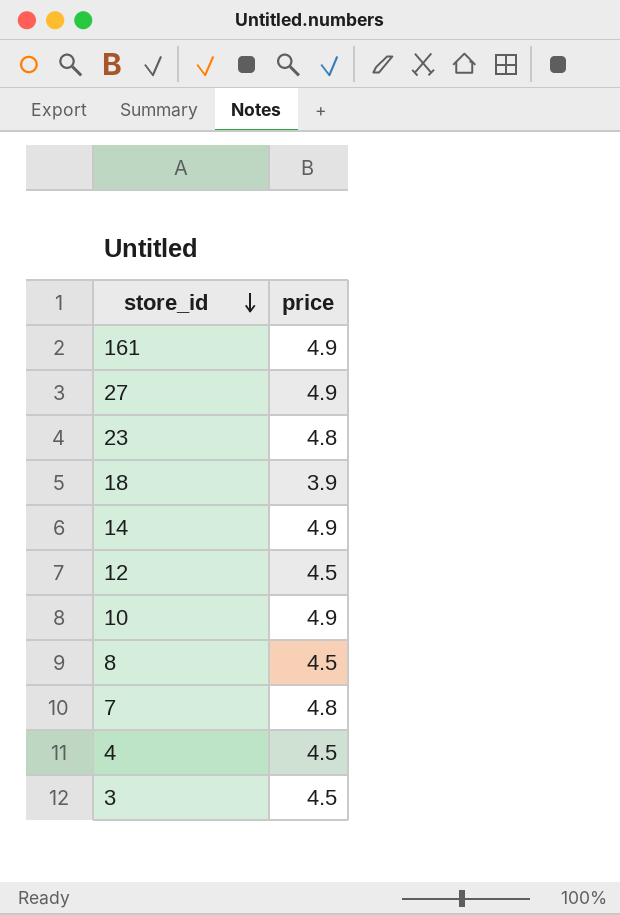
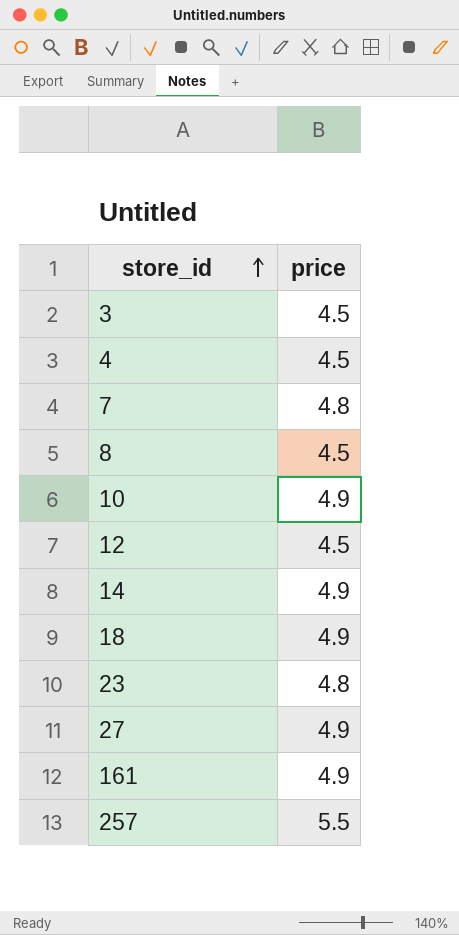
row order: store_id descending -> store_id ascending
18 | price: 3.9 -> 4.9
row 257: none -> 5.5

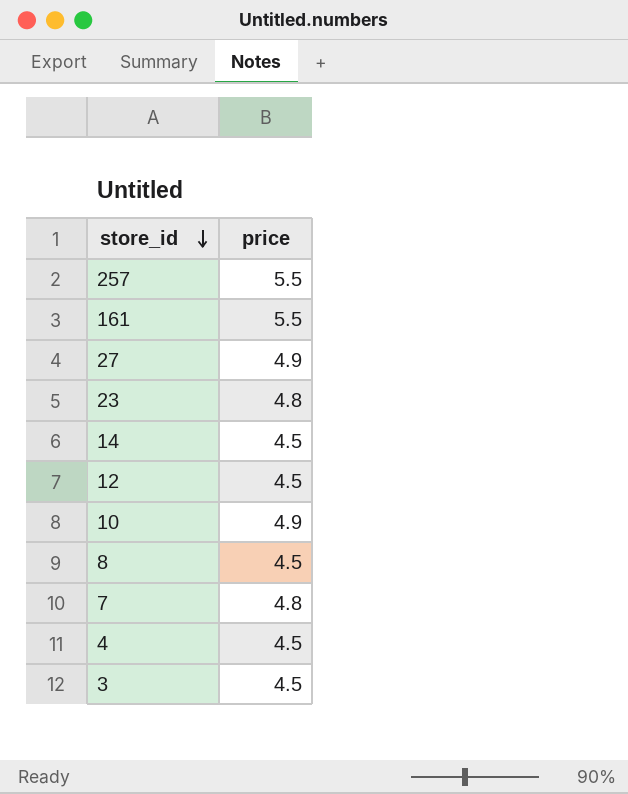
row order: store_id ascending -> store_id descending
row 18: 4.9 -> none
161 | price: 4.9 -> 5.5
14 | price: 4.9 -> 4.5

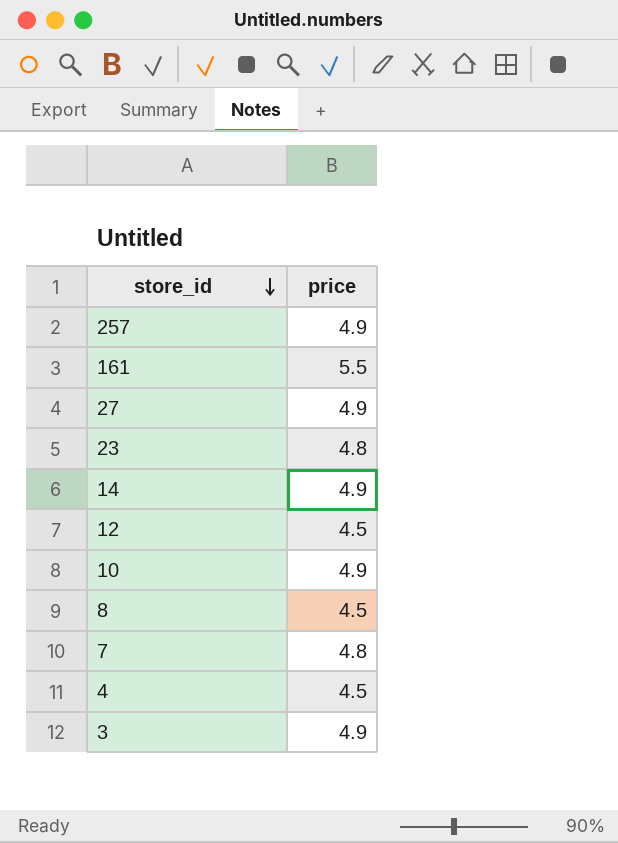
257 | price: 5.5 -> 4.9
14 | price: 4.5 -> 4.9
3 | price: 4.5 -> 4.9

